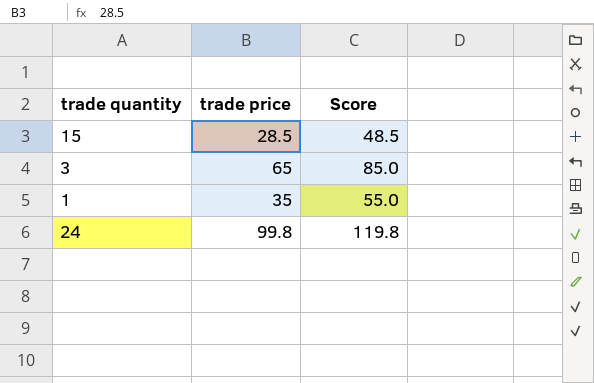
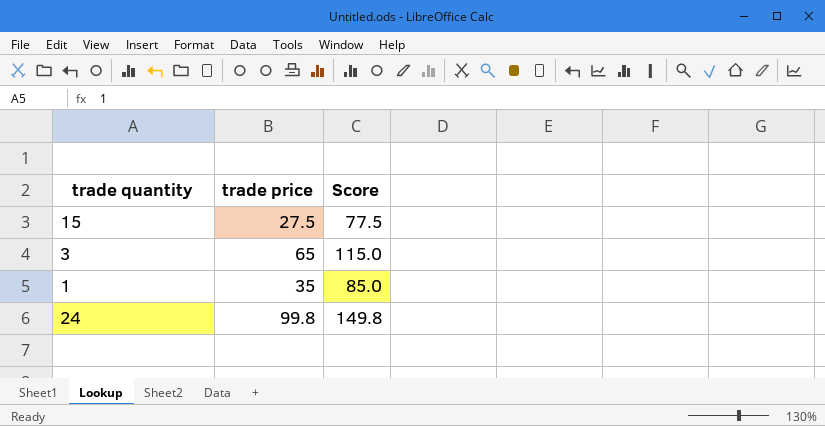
column Score | formula: [trade price] + 20 -> [trade price] + 50
15 | trade price: 28.5 -> 27.5

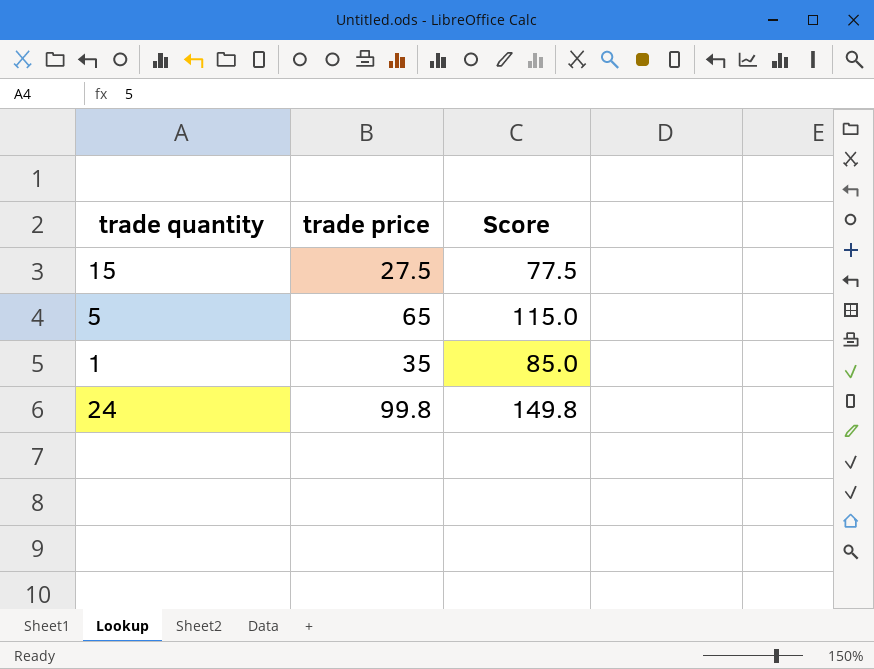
row 3: 65 | 115.0 -> none
row 5: none -> 65 | 115.0

